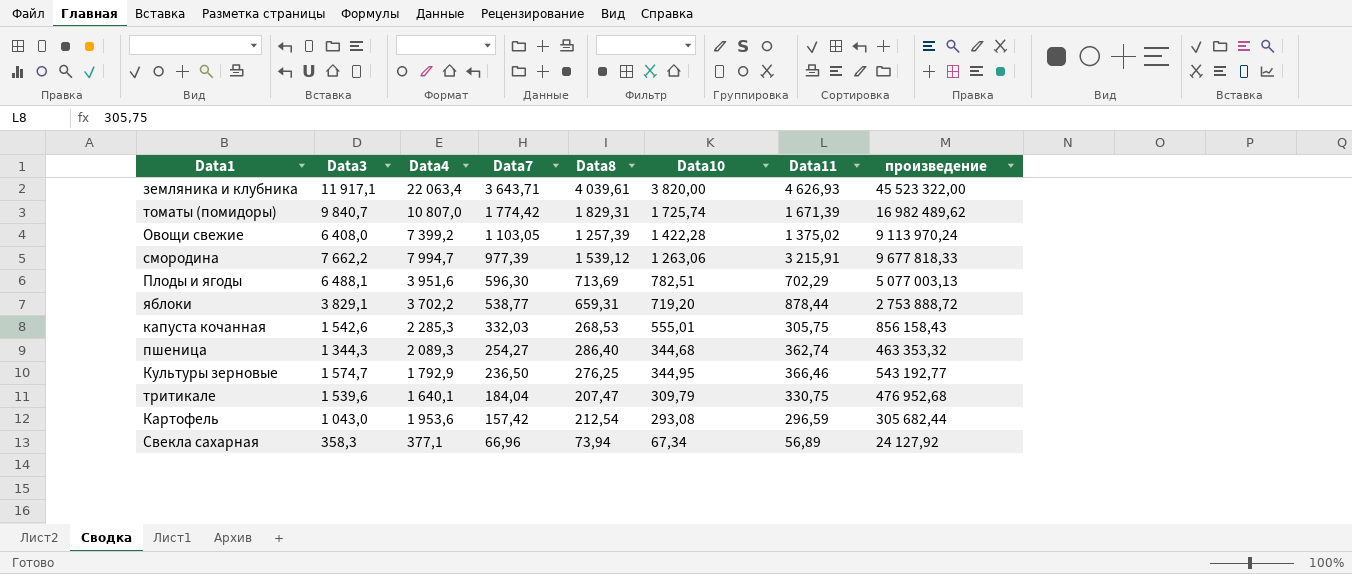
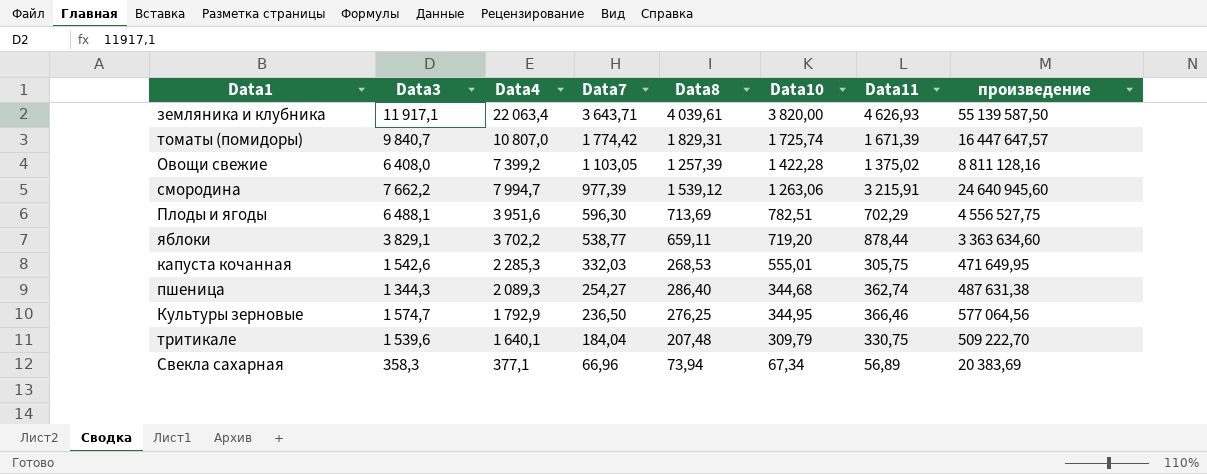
column произведение | formula: [Data3] * [Data10] -> [Data3] * [Data11]
row Картофель: 1 043,0 | 1 953,6 | 157,42 | 212,54 | 293,08 | 296,59 | 305 682,44 -> none
яблоки | Data8: 659,31 -> 659,11
тритикале | Data8: 207,47 -> 207,48

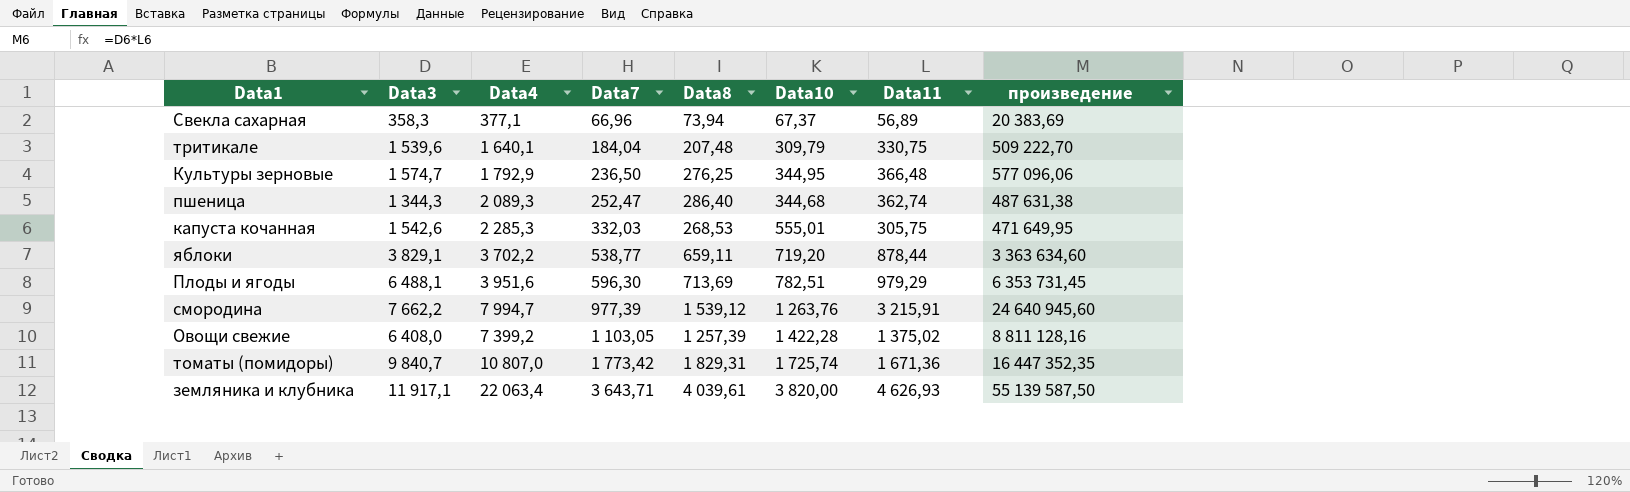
row order: Data7 descending -> Data7 ascending
Свекла сахарная | Data10: 67,34 -> 67,37
Культуры зерновые | Data11: 366,46 -> 366,48
Культуры зерновые | произведение: 577 064,56 -> 577 096,06
пшеница | Data7: 254,27 -> 252,47
Плоды и ягоды | Data11: 702,29 -> 979,29
Плоды и ягоды | произведение: 4 556 527,75 -> 6 353 731,45
смородина | Data10: 1 263,06 -> 1 263,76
томаты (помидоры) | Data7: 1 774,42 -> 1 773,42
томаты (помидоры) | Data11: 1 671,39 -> 1 671,36
томаты (помидоры) | произведение: 16 447 647,57 -> 16 447 352,35

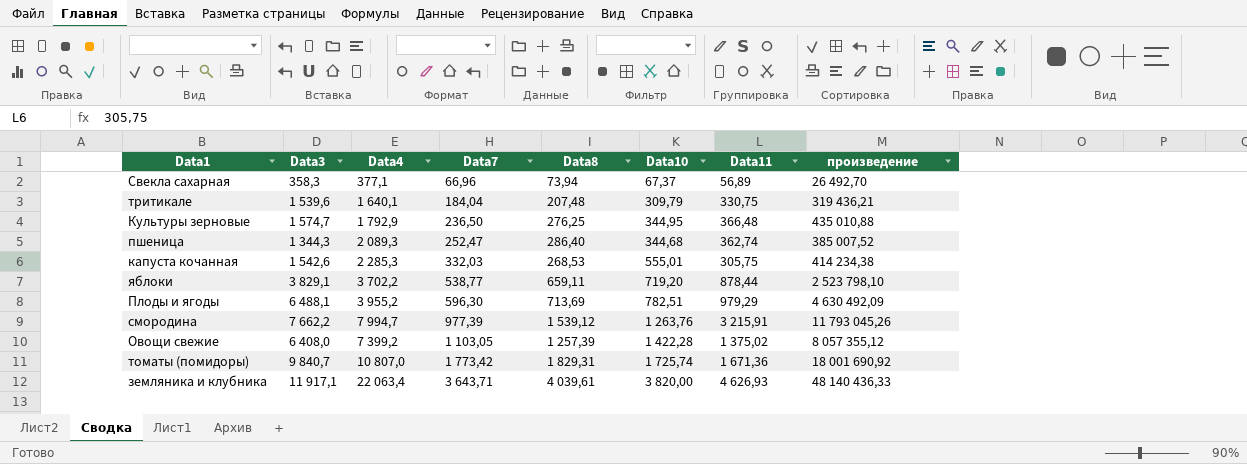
column произведение | formula: [Data3] * [Data11] -> [Data3] * [Data8]
Плоды и ягоды | Data4: 3 951,6 -> 3 955,2

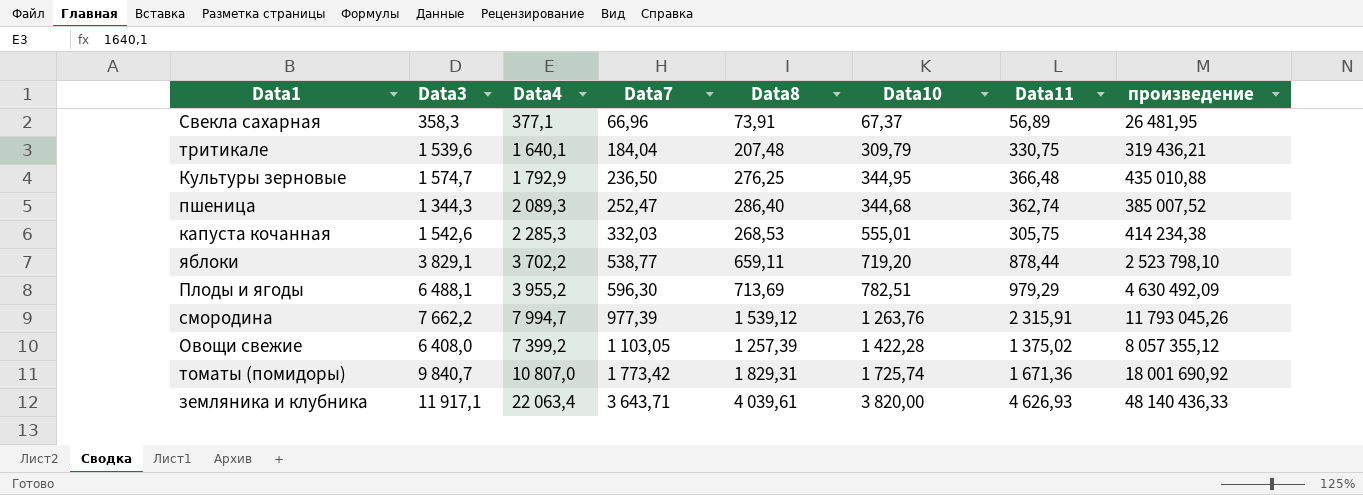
Свекла сахарная | Data8: 73,94 -> 73,91
Свекла сахарная | произведение: 26 492,70 -> 26 481,95
смородина | Data11: 3 215,91 -> 2 315,91

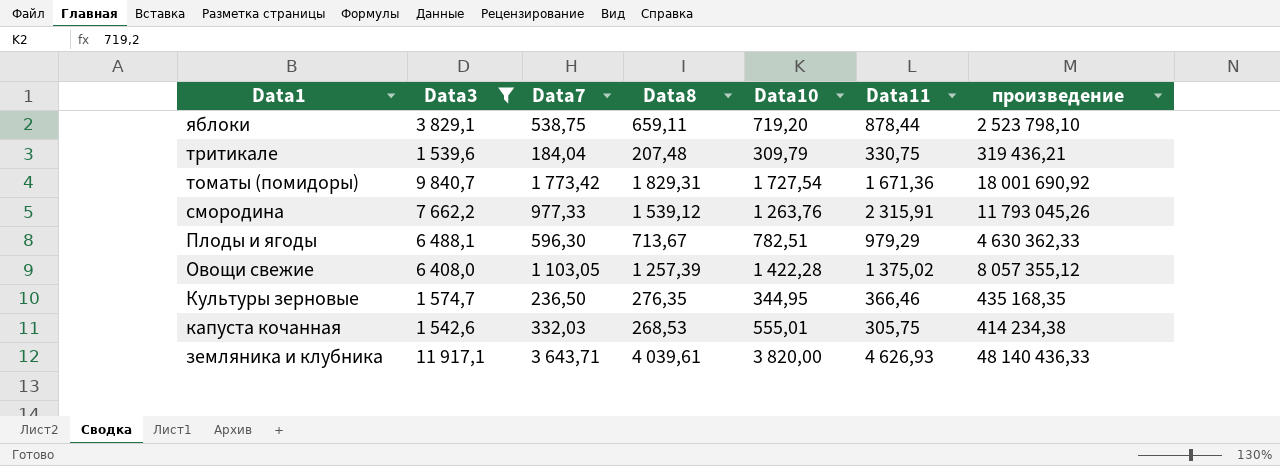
filter: none -> Data3 >= 1 539,6
row order: Data7 ascending -> Data1 descending
column Data4 | position: 3 -> none
яблоки | Data7: 538,77 -> 538,75
томаты (помидоры) | Data10: 1 725,74 -> 1 727,54
смородина | Data7: 977,39 -> 977,33
Плоды и ягоды | Data8: 713,69 -> 713,67
Плоды и ягоды | произведение: 4 630 492,09 -> 4 630 362,33
Культуры зерновые | Data8: 276,25 -> 276,35
Культуры зерновые | Data11: 366,48 -> 366,46
Культуры зерновые | произведение: 435 010,88 -> 435 168,35

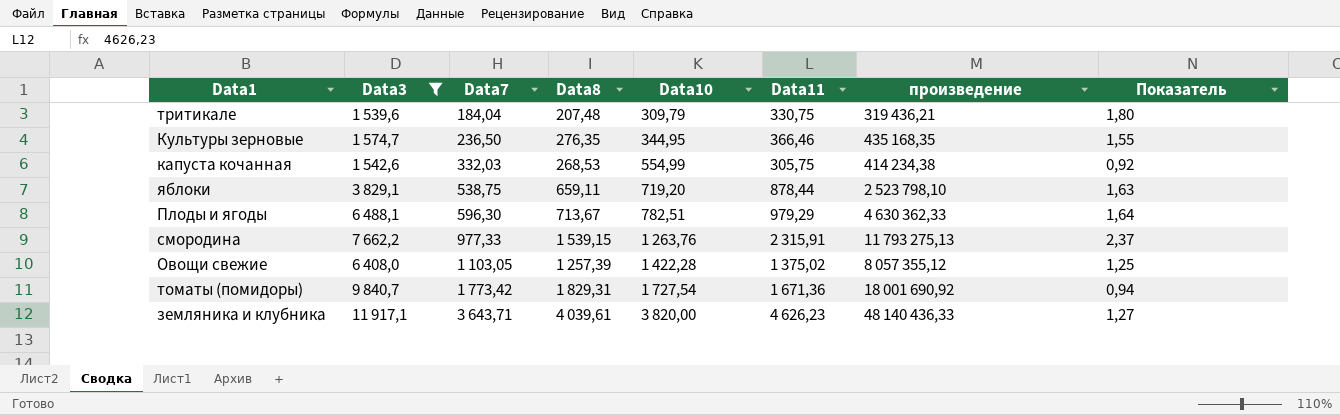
row order: Data1 descending -> Data7 ascending
column Показатель | formula: none -> [Data11] / [Data7]
капуста кочанная | Data10: 555,01 -> 554,99
смородина | Data8: 1 539,12 -> 1 539,15
смородина | произведение: 11 793 045,26 -> 11 793 275,13
земляника и клубника | Data11: 4 626,93 -> 4 626,23

